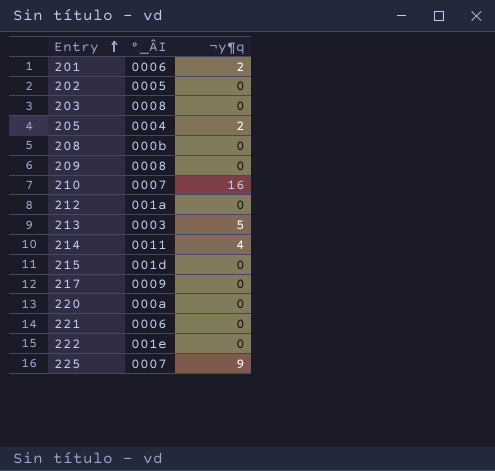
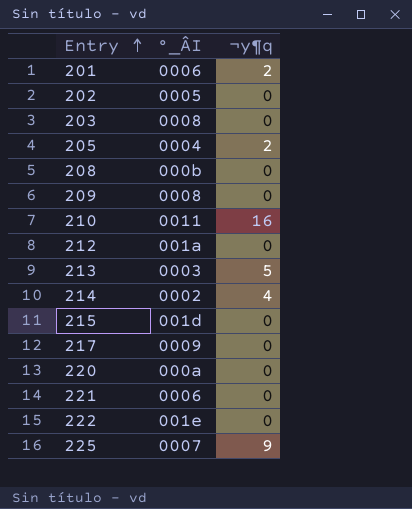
210 | °_ÂI: 0007 -> 0011
214 | °_ÂI: 0011 -> 0002

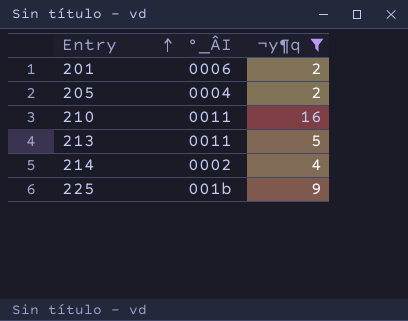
filter: none -> ¬y¶q != 0
213 | °_ÂI: 0003 -> 0011
225 | °_ÂI: 0007 -> 001b

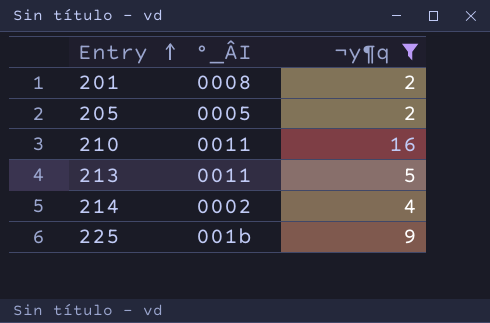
201 | °_ÂI: 0006 -> 0008
205 | °_ÂI: 0004 -> 0005

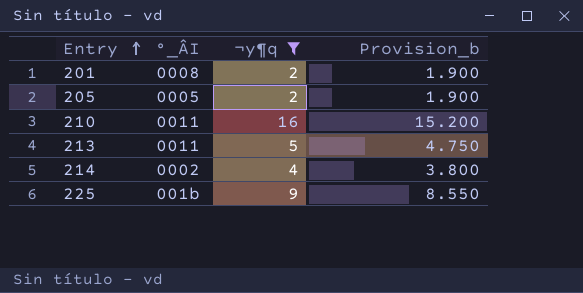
column Provision_b | formula: none -> [¬y¶q] * 0.95

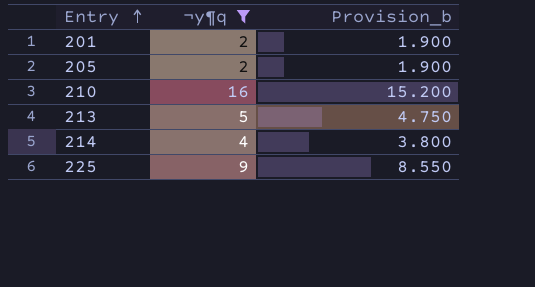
column °_ÂI | position: 2 -> none

